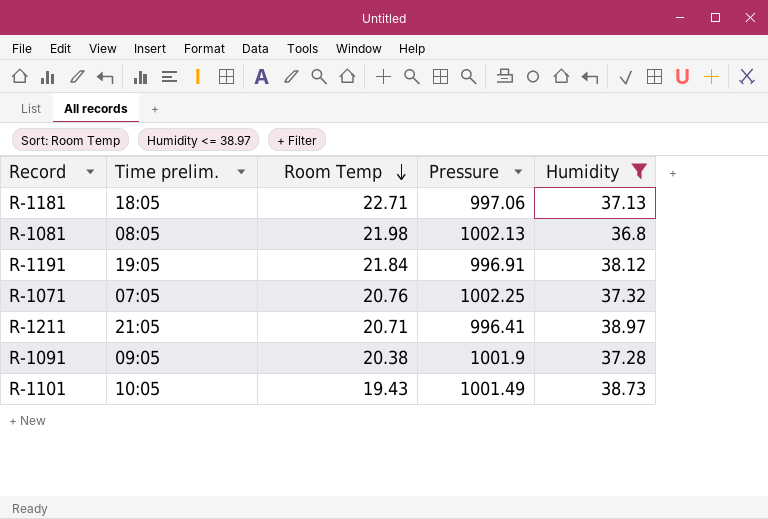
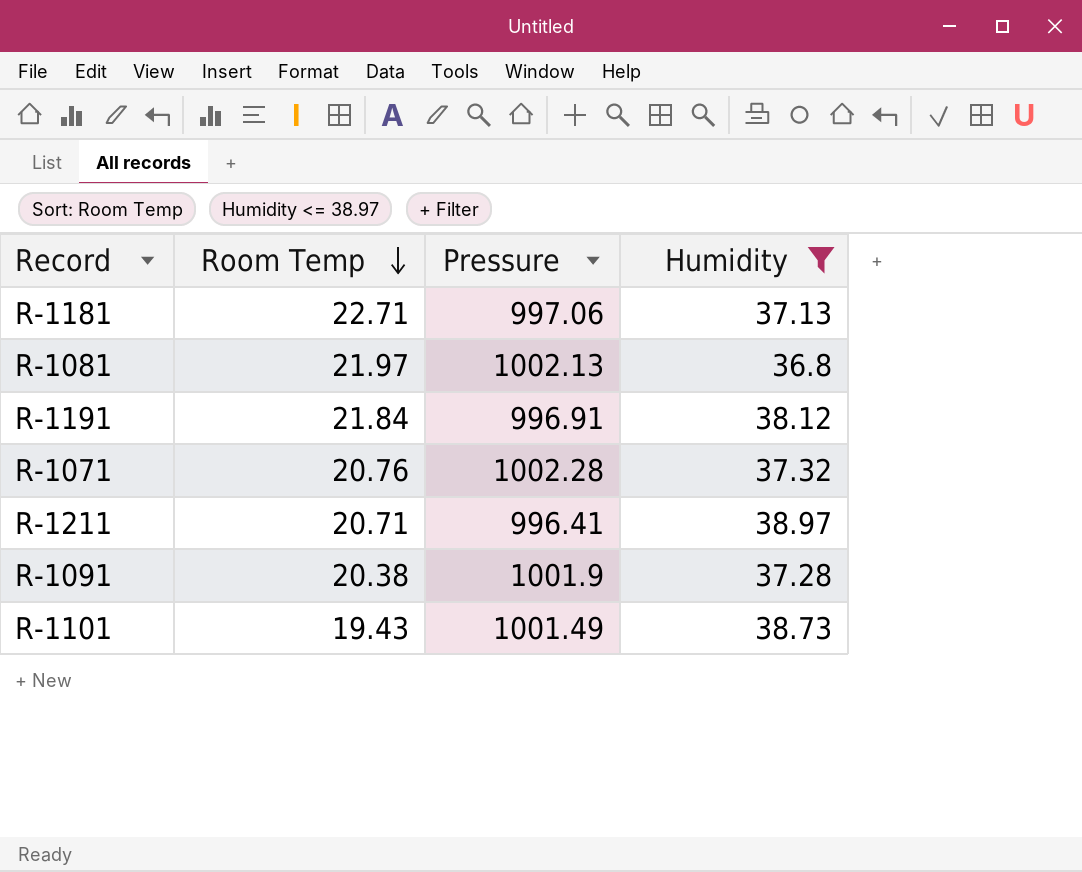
column Time prelim. | position: 2 -> none
R-1081 | Room Temp: 21.98 -> 21.97
R-1071 | Pressure: 1002.25 -> 1002.28

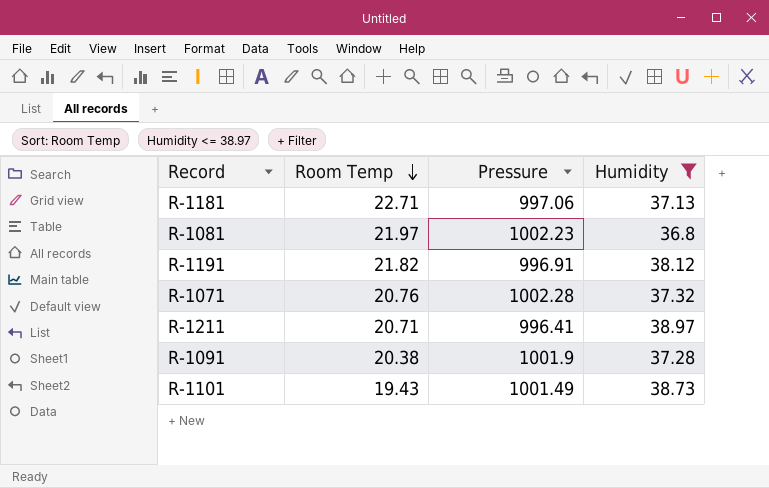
R-1081 | Pressure: 1002.13 -> 1002.23
R-1191 | Room Temp: 21.84 -> 21.82

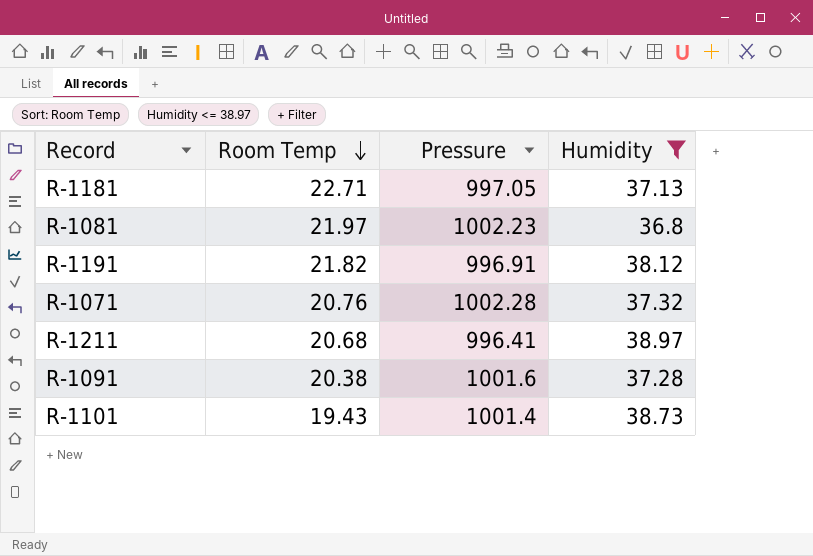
R-1181 | Pressure: 997.06 -> 997.05
R-1211 | Room Temp: 20.71 -> 20.68
R-1091 | Pressure: 1001.9 -> 1001.6
R-1101 | Pressure: 1001.49 -> 1001.4

